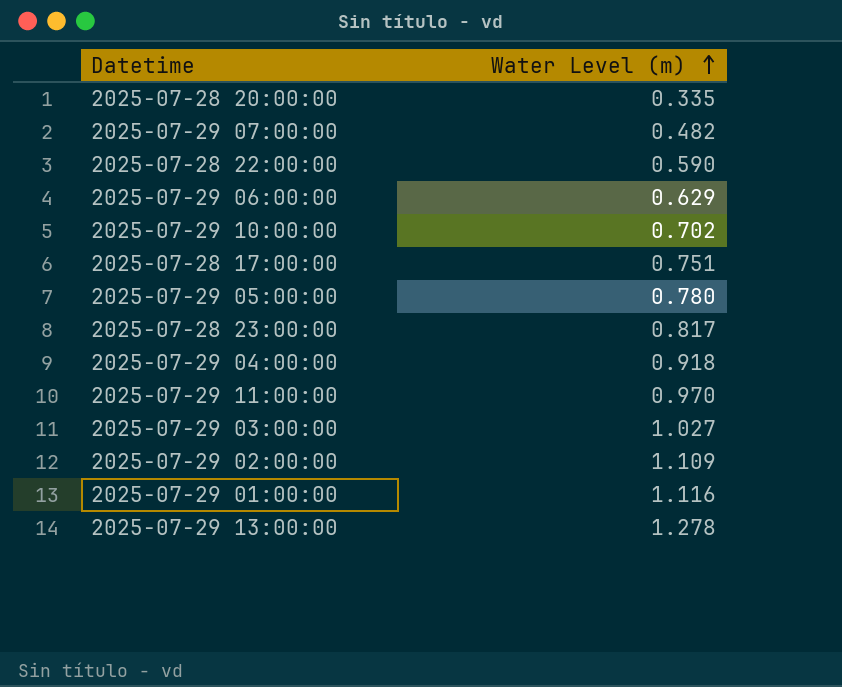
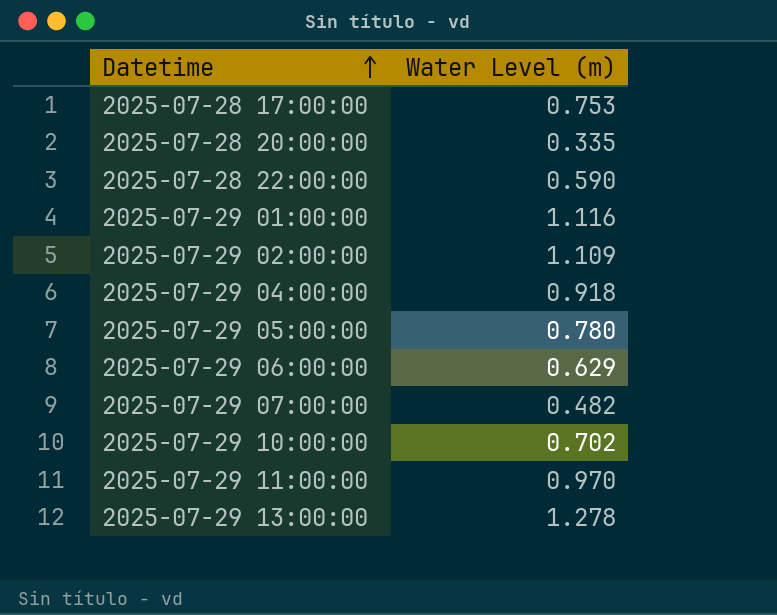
row order: Water Level (m) ascending -> Datetime ascending
row 2025-07-28 23:00:00: 0.817 -> none
row 2025-07-29 03:00:00: 1.027 -> none
2025-07-28 17:00:00 | Water Level (m): 0.751 -> 0.753

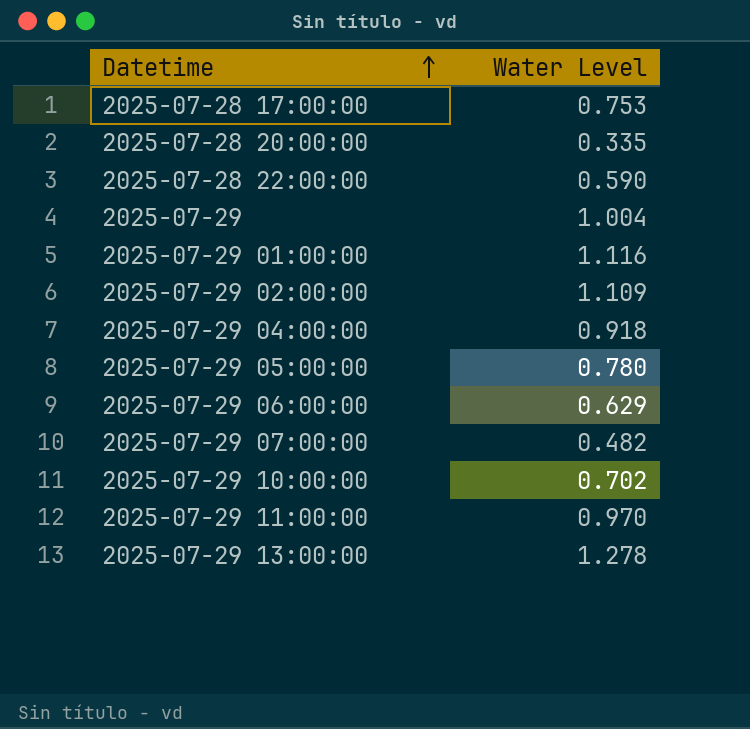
column name: Water Level (m) -> Water Level
row 2025-07-29: none -> 1.004

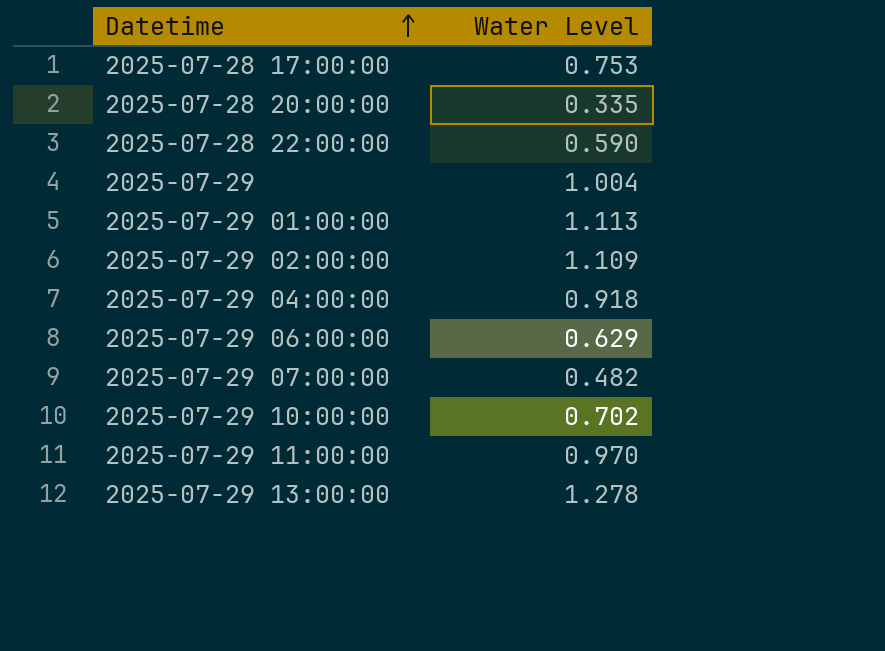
row 2025-07-29 05:00:00: 0.780 -> none
2025-07-29 01:00:00 | Water Level: 1.116 -> 1.113

